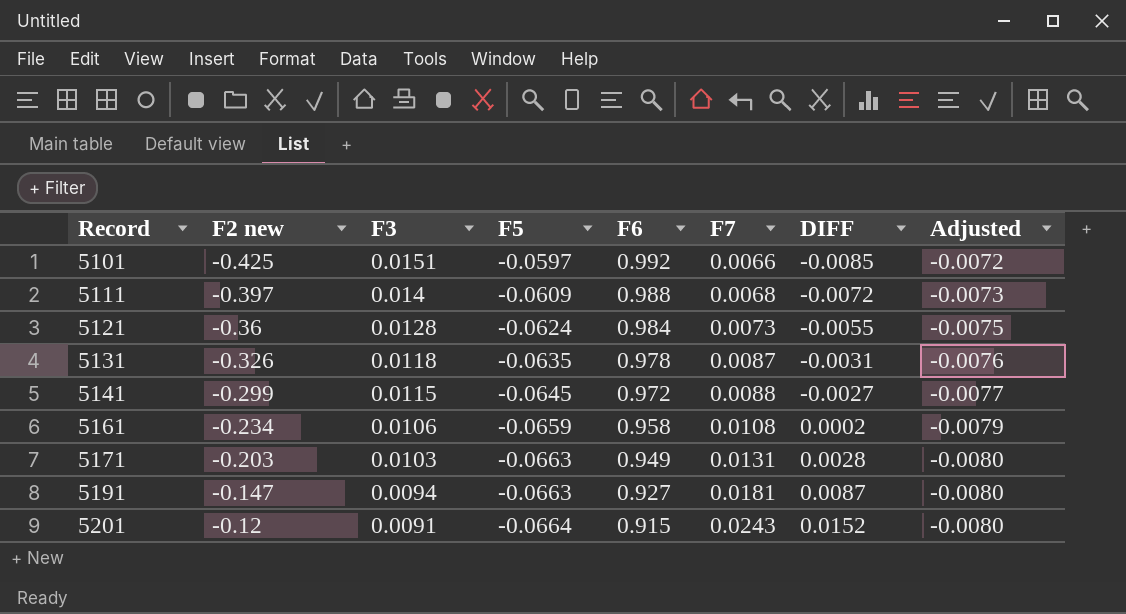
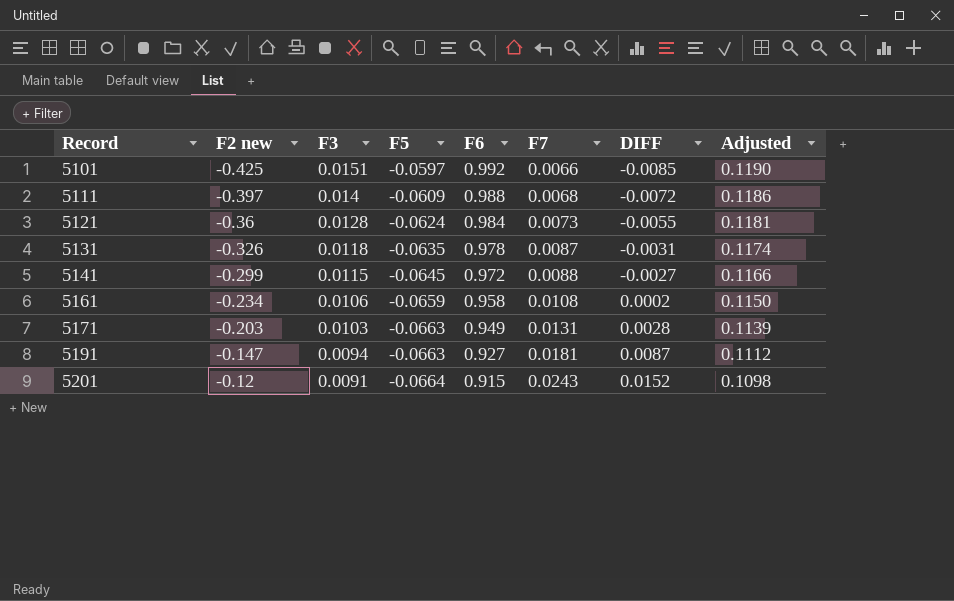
column Adjusted | formula: [F5] * 0.12 -> [F6] * 0.12

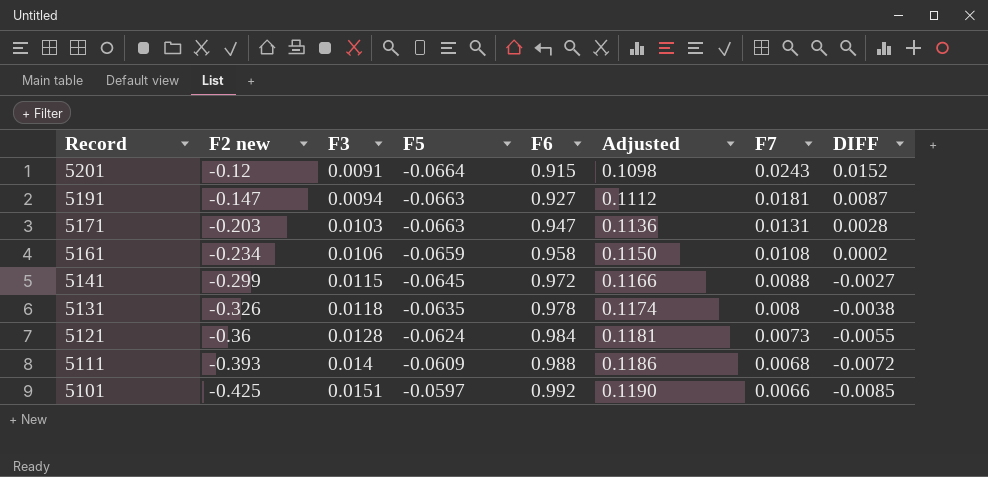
row order: Record ascending -> Record descending
column Adjusted | position: 8 -> 6
5171 | F6: 0.949 -> 0.947
5171 | Adjusted: 0.1139 -> 0.1136
5131 | F7: 0.0087 -> 0.008
5131 | DIFF: -0.0031 -> -0.0038
5111 | F2 new: -0.397 -> -0.393

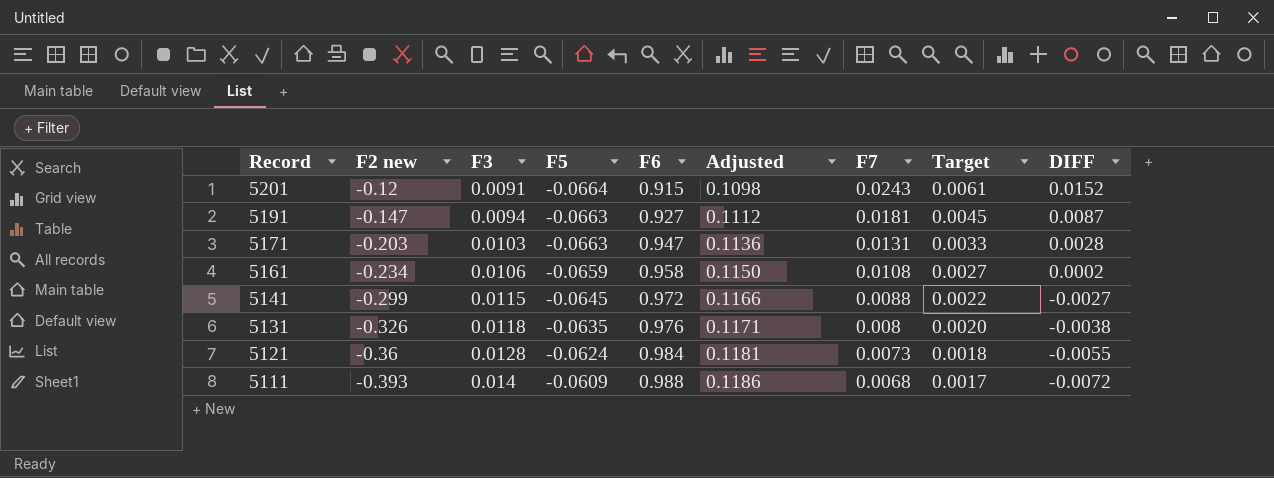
column Target | formula: none -> [F7] * 0.25
row 5101: -0.425 | 0.0151 | -0.0597 | 0.992 | 0.1190 | 0.0066 | -0.0085 -> none
5131 | F6: 0.978 -> 0.976
5131 | Adjusted: 0.1174 -> 0.1171

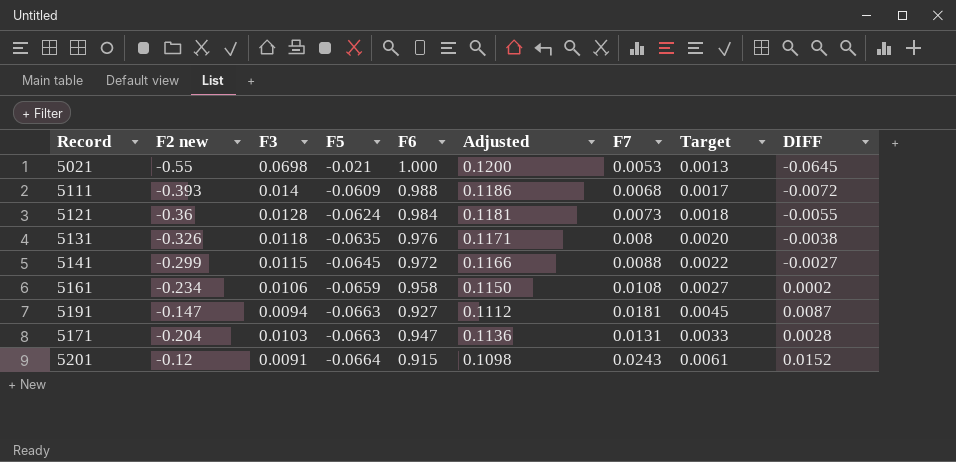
row order: Record descending -> F5 descending
row 5021: none -> -0.55 | 0.0698 | -0.021 | 1.000 | 0.1200 | 0.0053 | 0.0013 | -0.0645
5171 | F2 new: -0.203 -> -0.204

